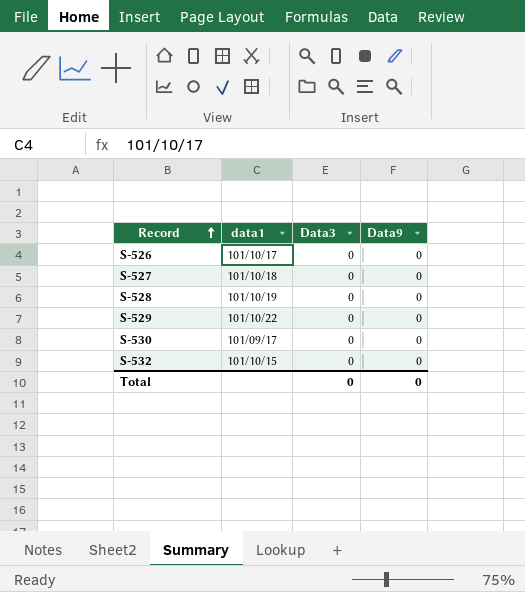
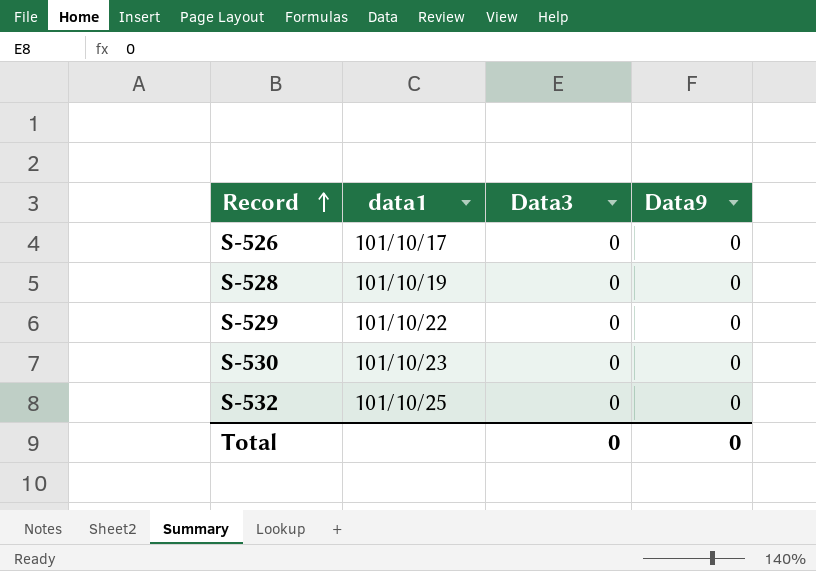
row S-527: 101/10/18 | 0 | 0 -> none
S-530 | data1: 101/09/17 -> 101/10/23
S-532 | data1: 101/10/15 -> 101/10/25

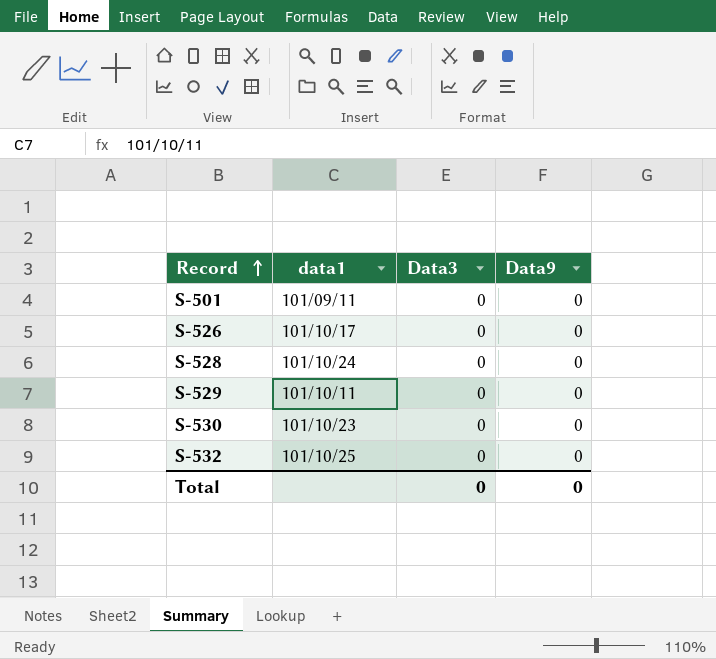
row S-501: none -> 101/09/11 | 0 | 0
S-528 | data1: 101/10/19 -> 101/10/24
S-529 | data1: 101/10/22 -> 101/10/11

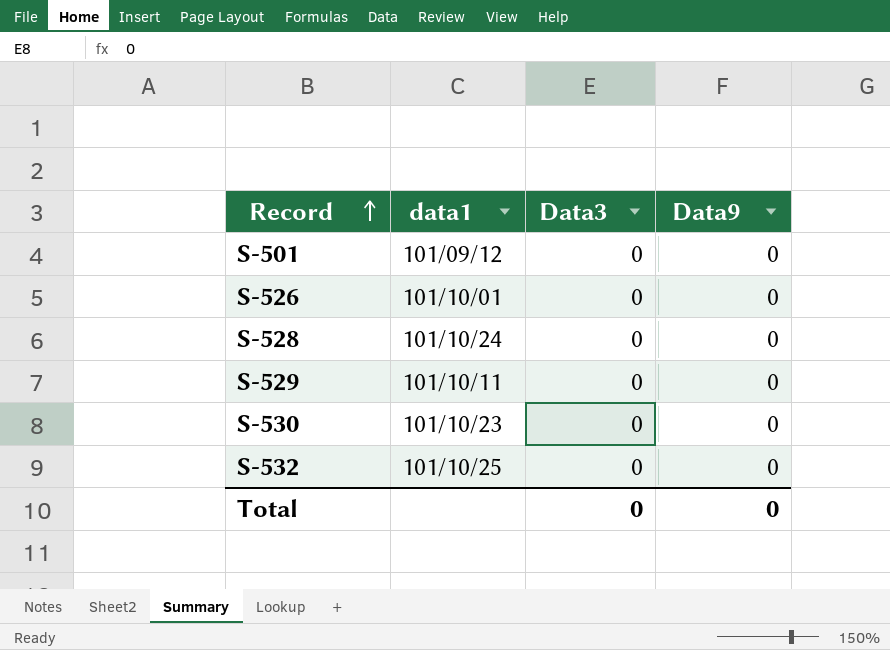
S-501 | data1: 101/09/11 -> 101/09/12
S-526 | data1: 101/10/17 -> 101/10/01

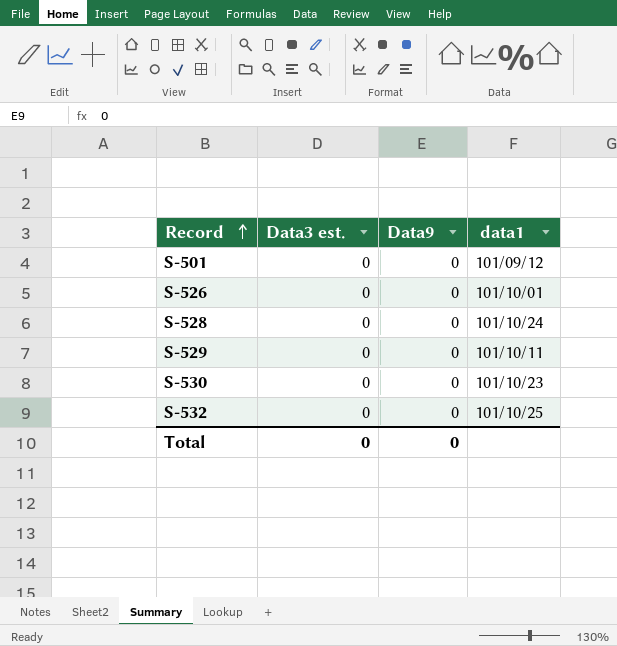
column name: Data3 -> Data3 est.
column data1 | position: 2 -> 4

